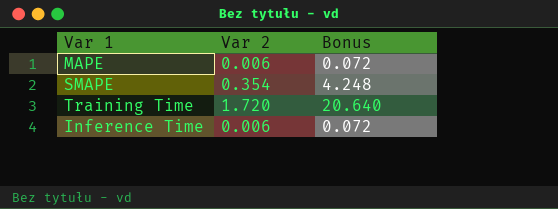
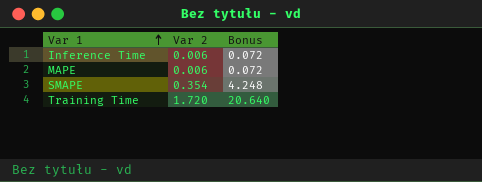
row order: none -> Var 1 ascending

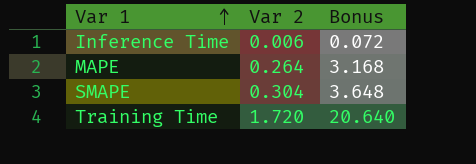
MAPE | Var 2: 0.006 -> 0.264
MAPE | Bonus: 0.072 -> 3.168
SMAPE | Var 2: 0.354 -> 0.304
SMAPE | Bonus: 4.248 -> 3.648

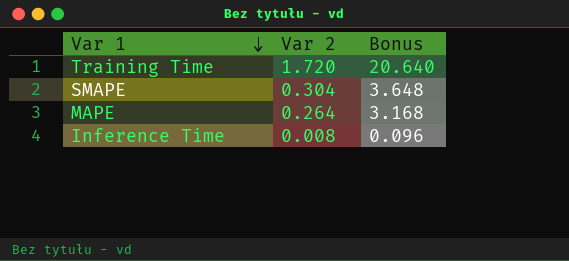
row order: Var 1 ascending -> Var 1 descending
Inference Time | Var 2: 0.006 -> 0.008
Inference Time | Bonus: 0.072 -> 0.096

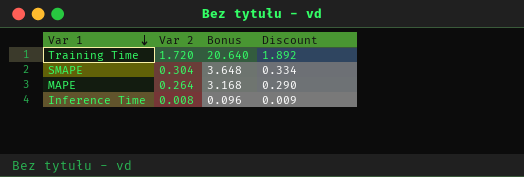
column Discount | formula: none -> [Var 2] * 1.1

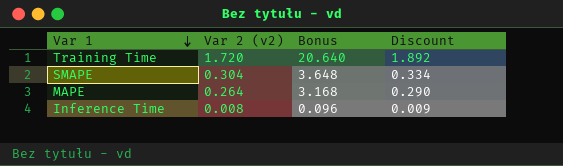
column name: Var 2 -> Var 2 (v2)

